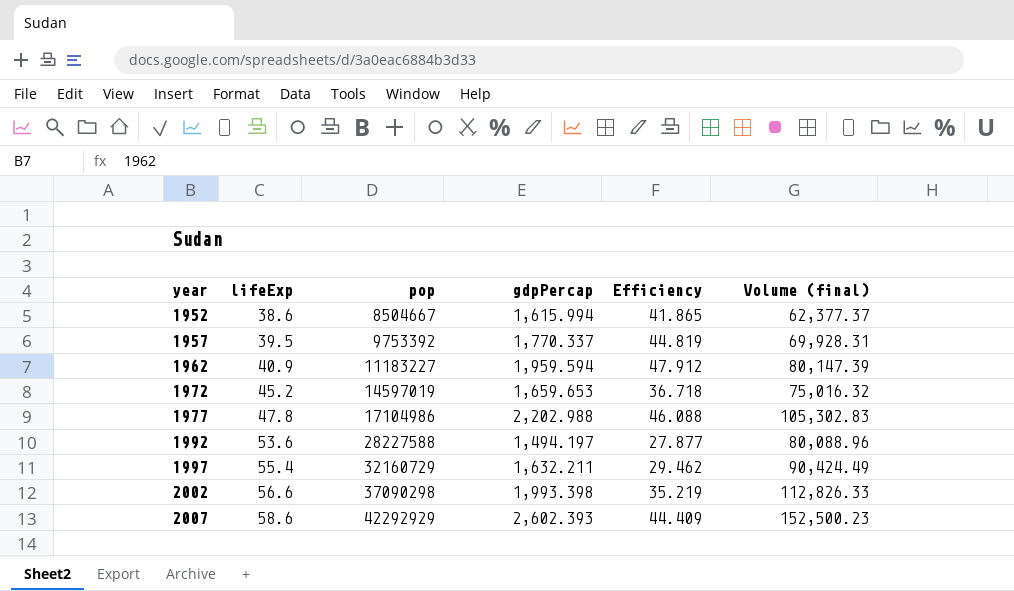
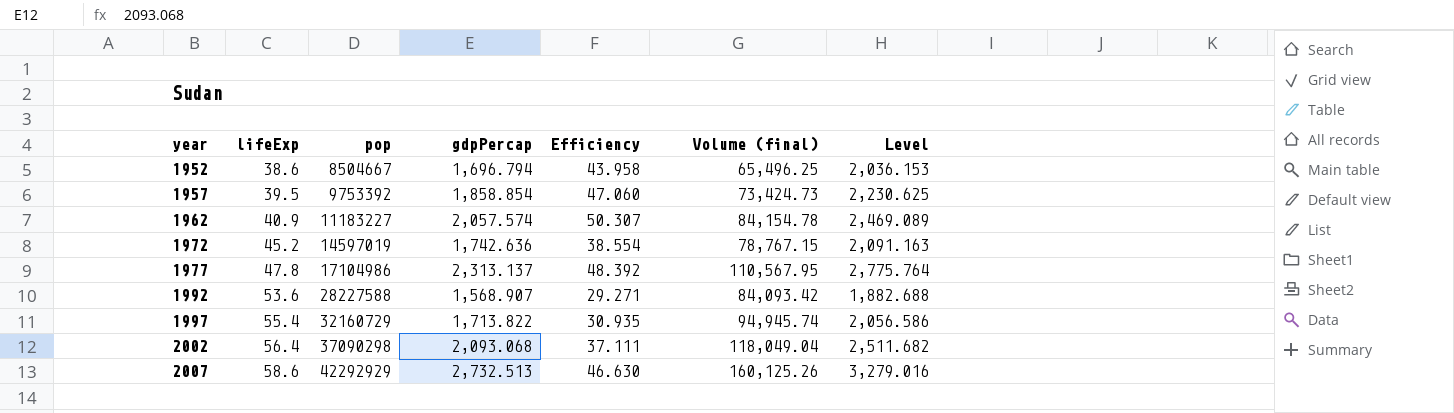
column Level | formula: none -> [gdpPercap] * 1.2
1952 | gdpPercap: 1,615.994 -> 1,696.794
1952 | Efficiency: 41.865 -> 43.958
1952 | Volume (final): 62,377.37 -> 65,496.25
1957 | gdpPercap: 1,770.337 -> 1,858.854
1957 | Efficiency: 44.819 -> 47.060
1957 | Volume (final): 69,928.31 -> 73,424.73
1962 | gdpPercap: 1,959.594 -> 2,057.574
1962 | Efficiency: 47.912 -> 50.307
1962 | Volume (final): 80,147.39 -> 84,154.78
1972 | gdpPercap: 1,659.653 -> 1,742.636
1972 | Efficiency: 36.718 -> 38.554
1972 | Volume (final): 75,016.32 -> 78,767.15
1977 | gdpPercap: 2,202.988 -> 2,313.137
1977 | Efficiency: 46.088 -> 48.392
1977 | Volume (final): 105,302.83 -> 110,567.95
1992 | gdpPercap: 1,494.197 -> 1,568.907
1992 | Efficiency: 27.877 -> 29.271
1992 | Volume (final): 80,088.96 -> 84,093.42
1997 | gdpPercap: 1,632.211 -> 1,713.822
1997 | Efficiency: 29.462 -> 30.935
1997 | Volume (final): 90,424.49 -> 94,945.74
2002 | lifeExp: 56.6 -> 56.4
2002 | gdpPercap: 1,993.398 -> 2,093.068
2002 | Efficiency: 35.219 -> 37.111
2002 | Volume (final): 112,826.33 -> 118,049.04
2007 | gdpPercap: 2,602.393 -> 2,732.513
2007 | Efficiency: 44.409 -> 46.630
2007 | Volume (final): 152,500.23 -> 160,125.26

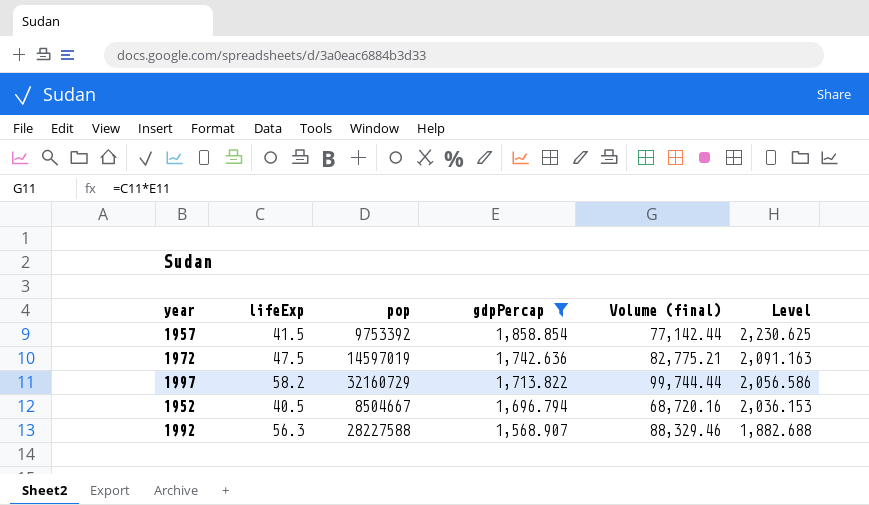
filter: none -> gdpPercap <= 1,858.854
row order: year ascending -> gdpPercap descending
column Efficiency | formula: [gdpPercap] / [lifeExp] -> none
1957 | lifeExp: 39.5 -> 41.5
1957 | Volume (final): 73,424.73 -> 77,142.44
1972 | lifeExp: 45.2 -> 47.5
1972 | Volume (final): 78,767.15 -> 82,775.21
1997 | lifeExp: 55.4 -> 58.2
1997 | Volume (final): 94,945.74 -> 99,744.44
1952 | lifeExp: 38.6 -> 40.5
1952 | Volume (final): 65,496.25 -> 68,720.16
1992 | lifeExp: 53.6 -> 56.3
1992 | Volume (final): 84,093.42 -> 88,329.46

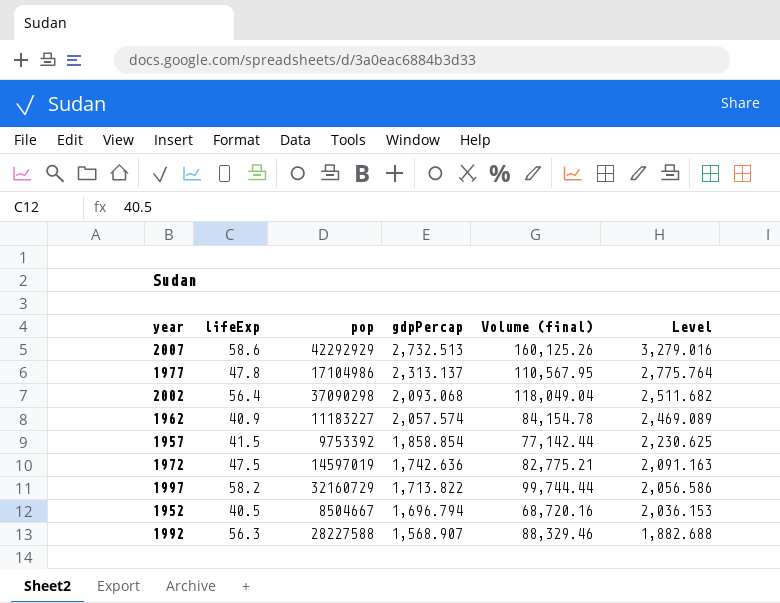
filter: gdpPercap <= 1,858.854 -> none

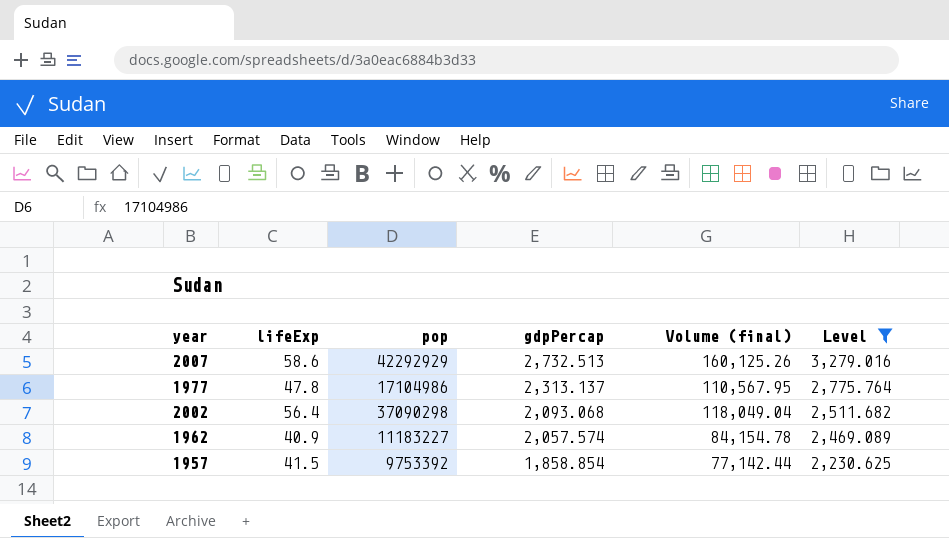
filter: none -> Level >= 2,230.625

